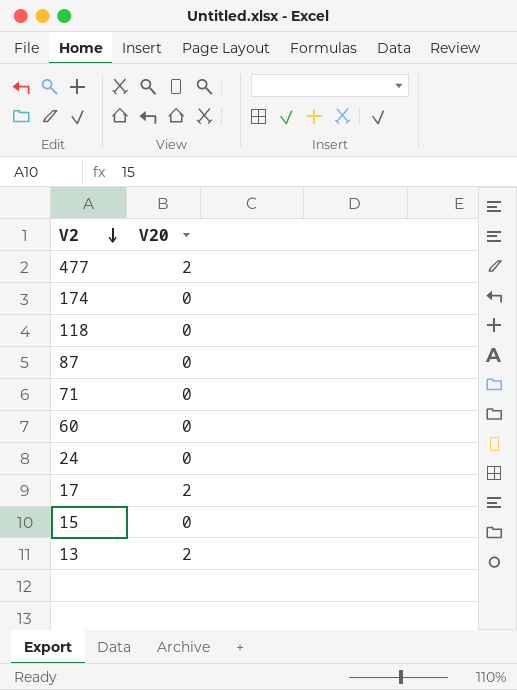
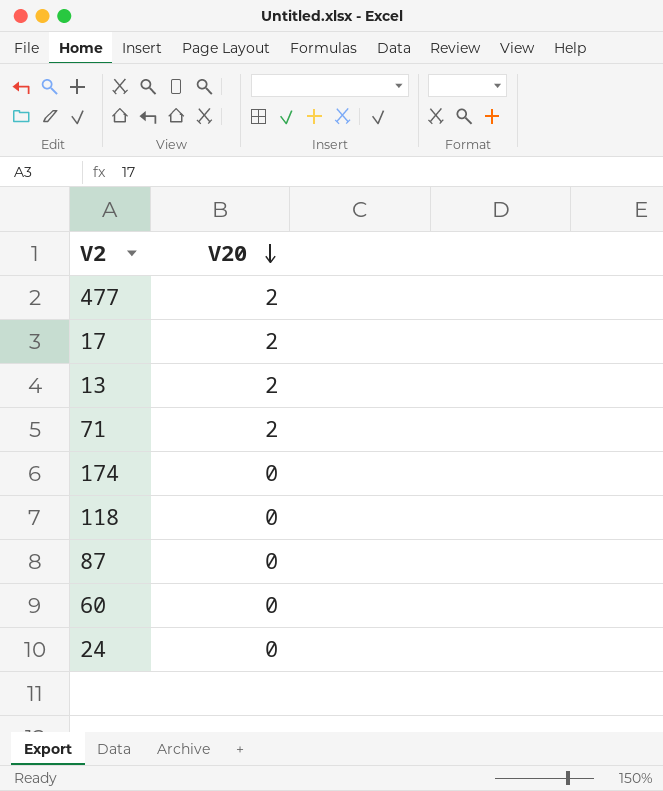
row order: V2 descending -> V20 descending
row 15: 0 -> none
71 | V20: 0 -> 2

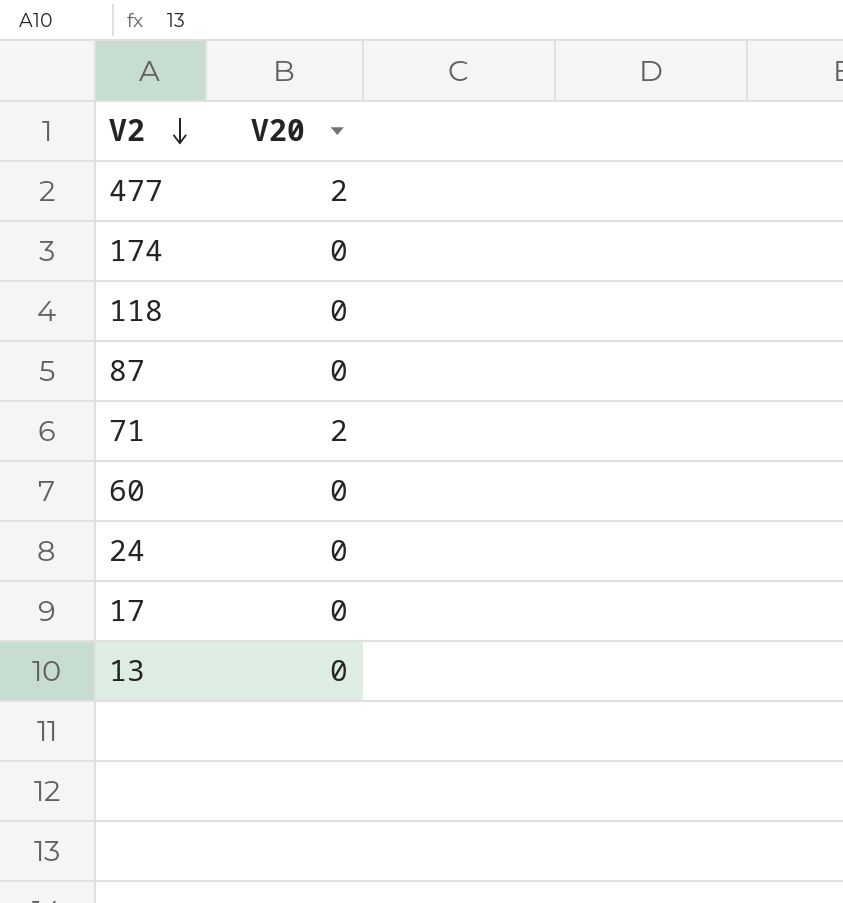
row order: V20 descending -> V2 descending
17 | V20: 2 -> 0
13 | V20: 2 -> 0

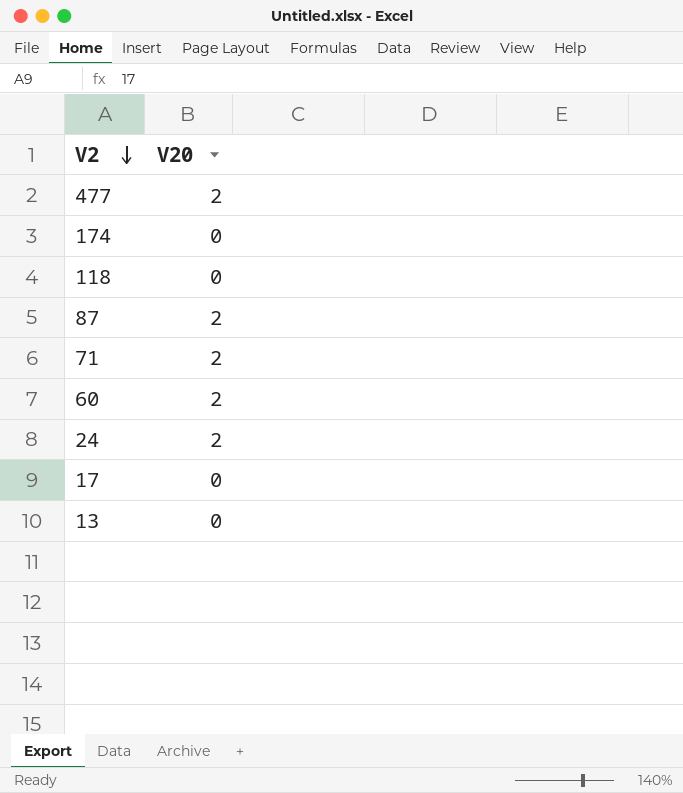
87 | V20: 0 -> 2
60 | V20: 0 -> 2
24 | V20: 0 -> 2

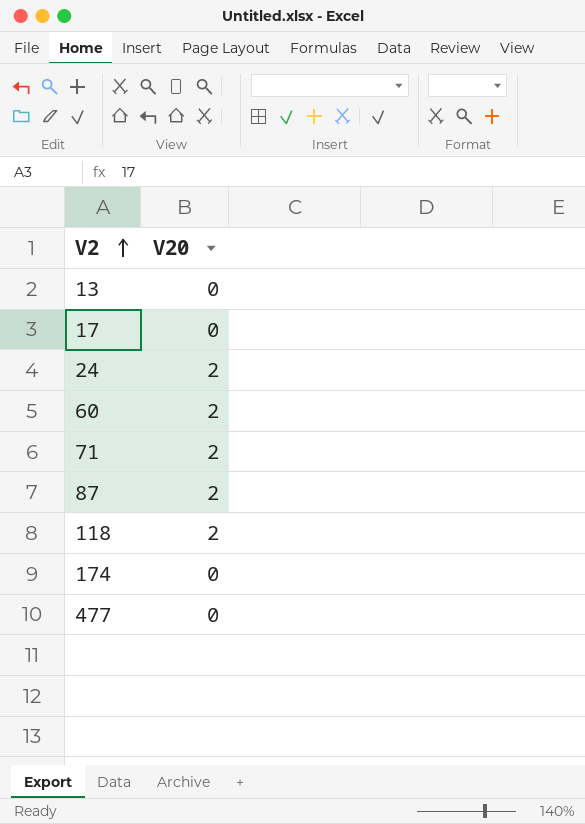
row order: V2 descending -> V2 ascending
118 | V20: 0 -> 2
477 | V20: 2 -> 0

